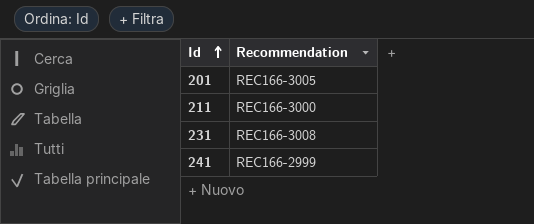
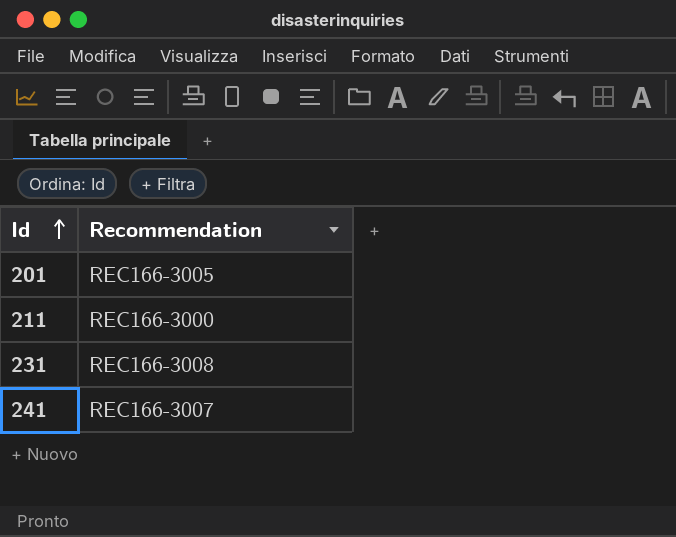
241 | Recommendation: REC166-2999 -> REC166-3007

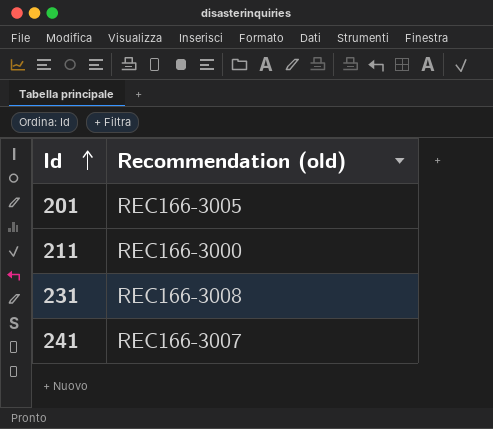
column name: Recommendation -> Recommendation (old)

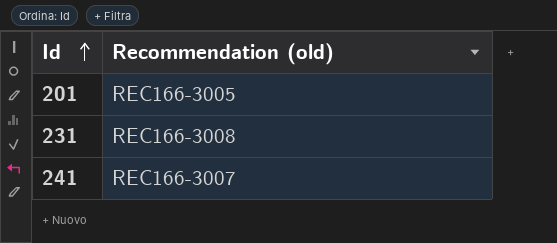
row 211: REC166-3000 -> none

